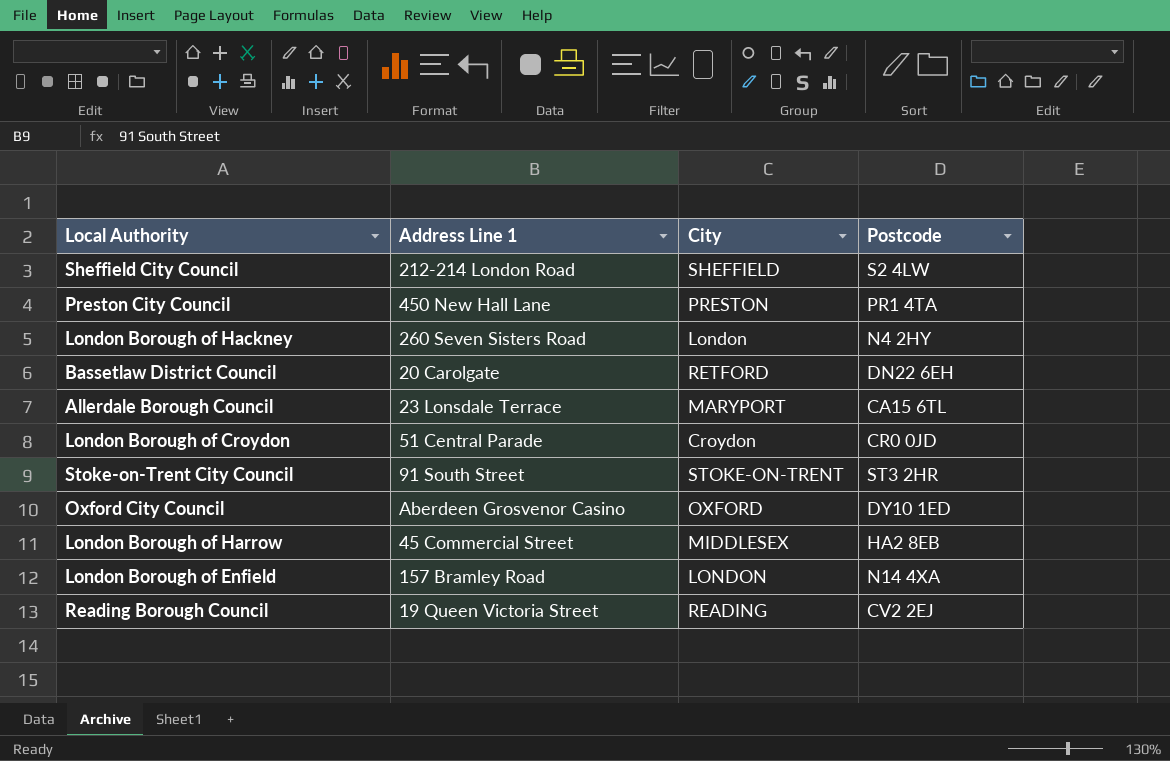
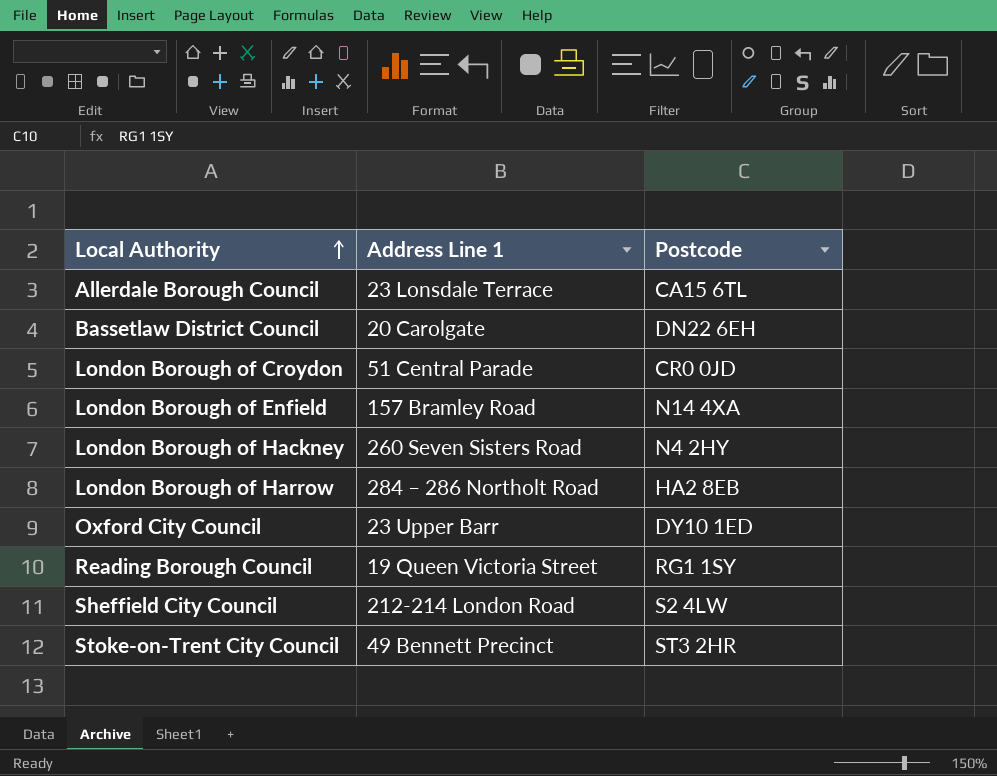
row order: none -> Local Authority ascending
column City | position: 3 -> none
row Preston City Council: 450 New Hall Lane | PRESTON | PR1 4TA -> none
London Borough of Harrow | Address Line 1: 45 Commercial Street -> 284 – 286 Northolt Road
Oxford City Council | Address Line 1: Aberdeen Grosvenor Casino -> 23 Upper Barr
Reading Borough Council | Postcode: CV2 2EJ -> RG1 1SY
Stoke-on-Trent City Council | Address Line 1: 91 South Street -> 49 Bennett Precinct

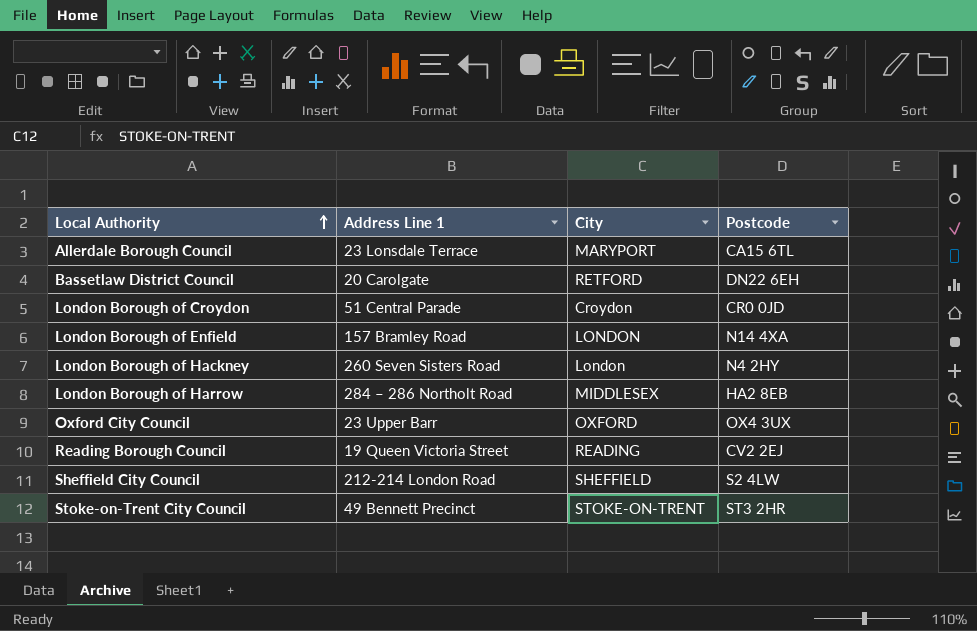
column City | position: none -> 3
Oxford City Council | Postcode: DY10 1ED -> OX4 3UX
Reading Borough Council | Postcode: RG1 1SY -> CV2 2EJ

